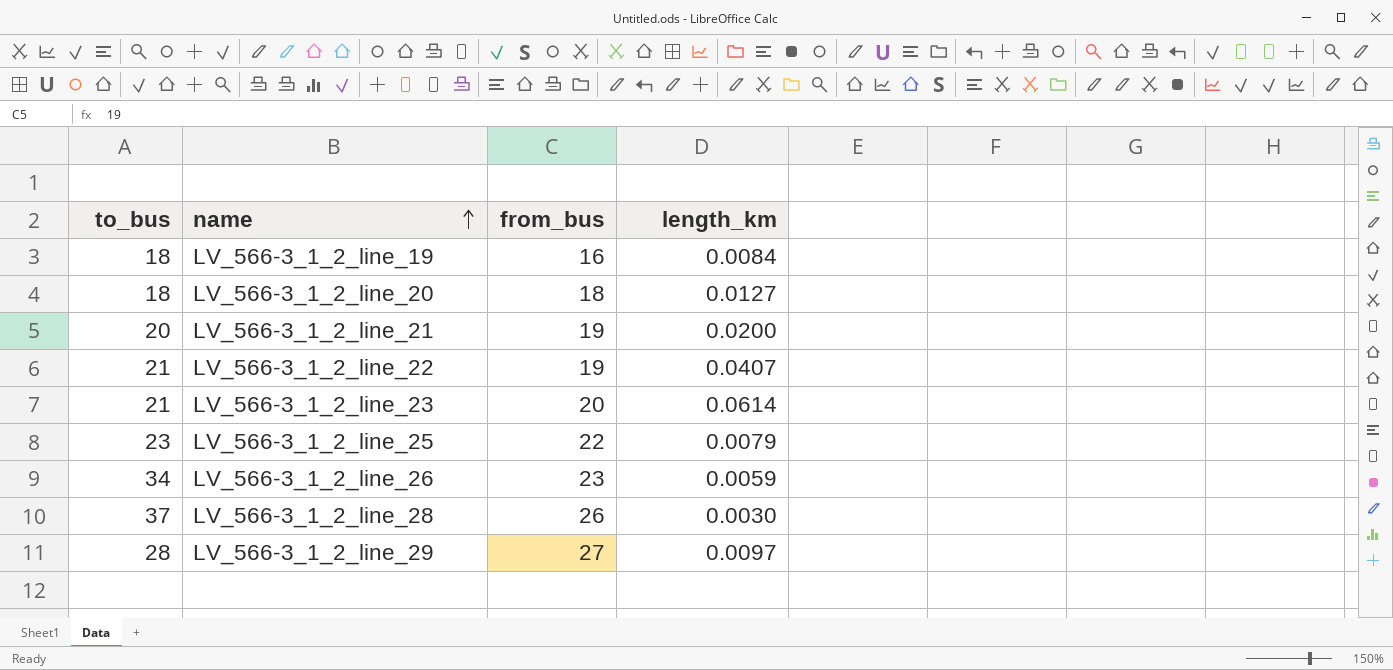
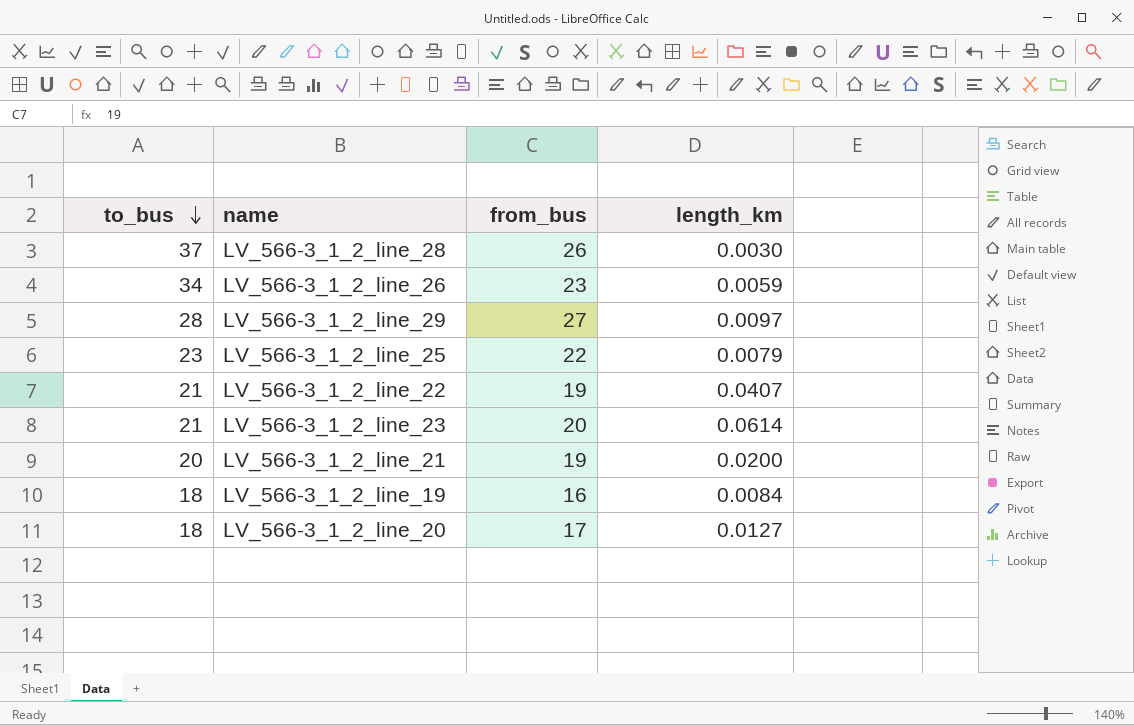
row order: name ascending -> to_bus descending
LV_566-3_1_2_line_20 | from_bus: 18 -> 17

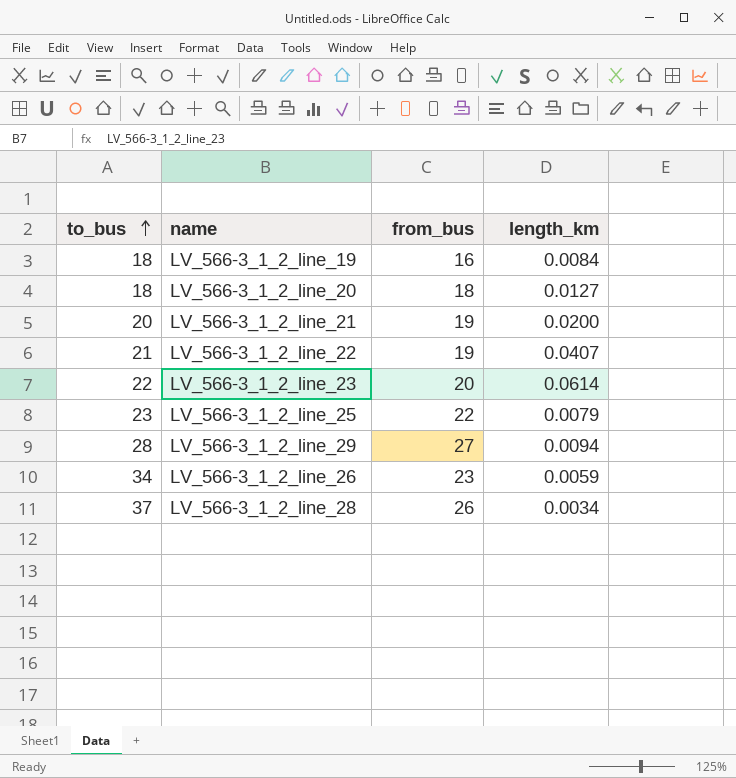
row order: to_bus descending -> to_bus ascending
LV_566-3_1_2_line_20 | from_bus: 17 -> 18
LV_566-3_1_2_line_23 | to_bus: 21 -> 22
LV_566-3_1_2_line_29 | length_km: 0.0097 -> 0.0094
LV_566-3_1_2_line_28 | length_km: 0.0030 -> 0.0034

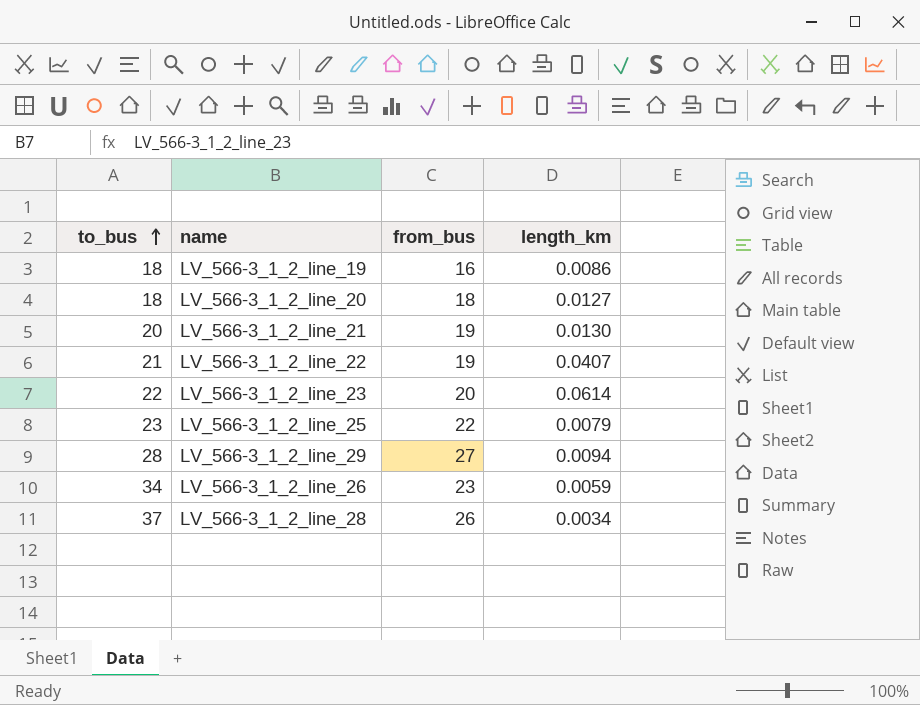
LV_566-3_1_2_line_19 | length_km: 0.0084 -> 0.0086
LV_566-3_1_2_line_21 | length_km: 0.0200 -> 0.0130

